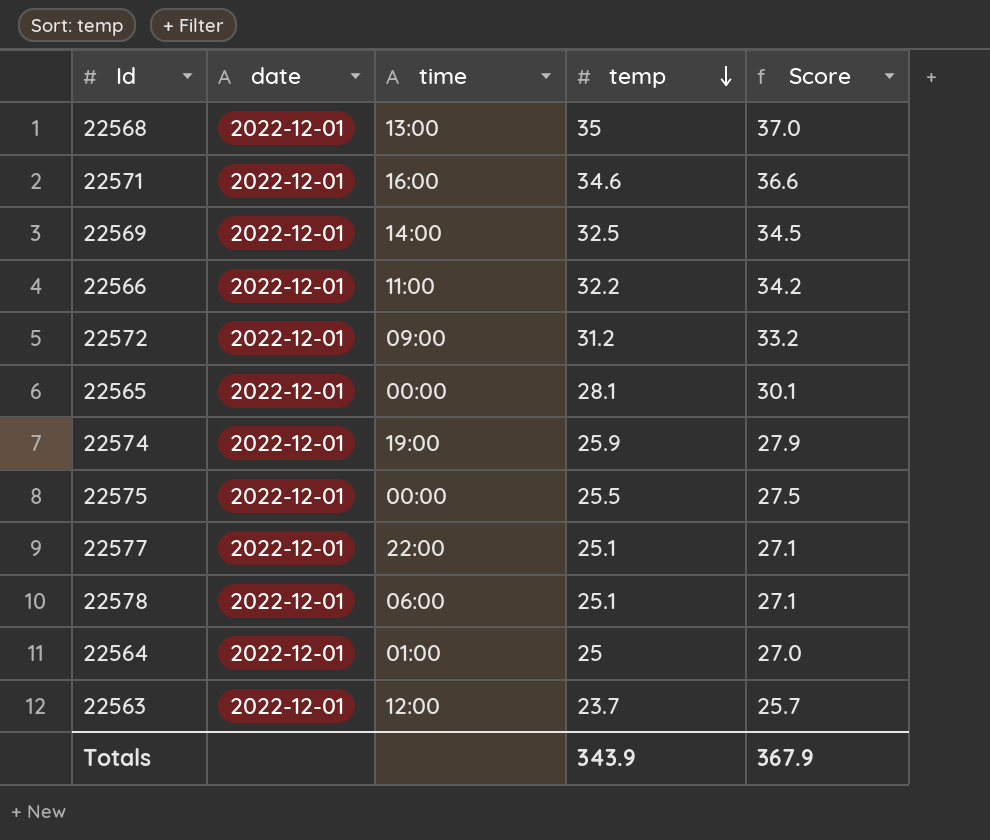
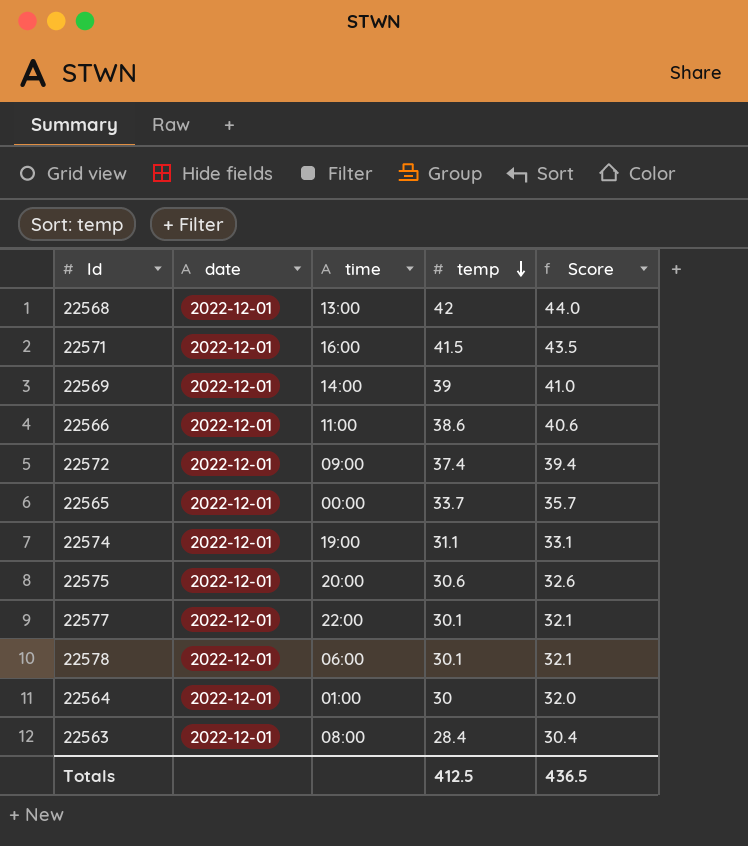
22568 | temp: 35 -> 42
22568 | Score: 37.0 -> 44.0
22571 | temp: 34.6 -> 41.5
22571 | Score: 36.6 -> 43.5
22569 | temp: 32.5 -> 39
22569 | Score: 34.5 -> 41.0
22566 | temp: 32.2 -> 38.6
22566 | Score: 34.2 -> 40.6
22572 | temp: 31.2 -> 37.4
22572 | Score: 33.2 -> 39.4
22565 | temp: 28.1 -> 33.7
22565 | Score: 30.1 -> 35.7
22574 | temp: 25.9 -> 31.1
22574 | Score: 27.9 -> 33.1
22575 | time: 00:00 -> 20:00
22575 | temp: 25.5 -> 30.6
22575 | Score: 27.5 -> 32.6
22577 | temp: 25.1 -> 30.1
22577 | Score: 27.1 -> 32.1
22578 | temp: 25.1 -> 30.1
22578 | Score: 27.1 -> 32.1
22564 | temp: 25 -> 30
22564 | Score: 27.0 -> 32.0
22563 | time: 12:00 -> 08:00
22563 | temp: 23.7 -> 28.4
22563 | Score: 25.7 -> 30.4
Totals | temp: 343.9 -> 412.5
Totals | Score: 367.9 -> 436.5

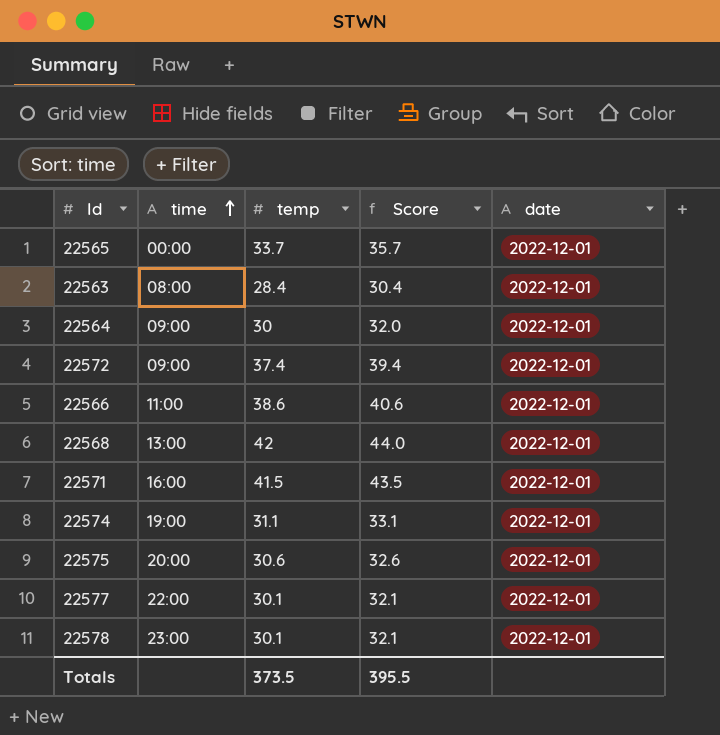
row order: temp descending -> time ascending
column date | position: 2 -> 5
row 22569: 2022-12-01 | 14:00 | 39 | 41.0 -> none
22564 | time: 01:00 -> 09:00
22578 | time: 06:00 -> 23:00
Totals | temp: 412.5 -> 373.5
Totals | Score: 436.5 -> 395.5

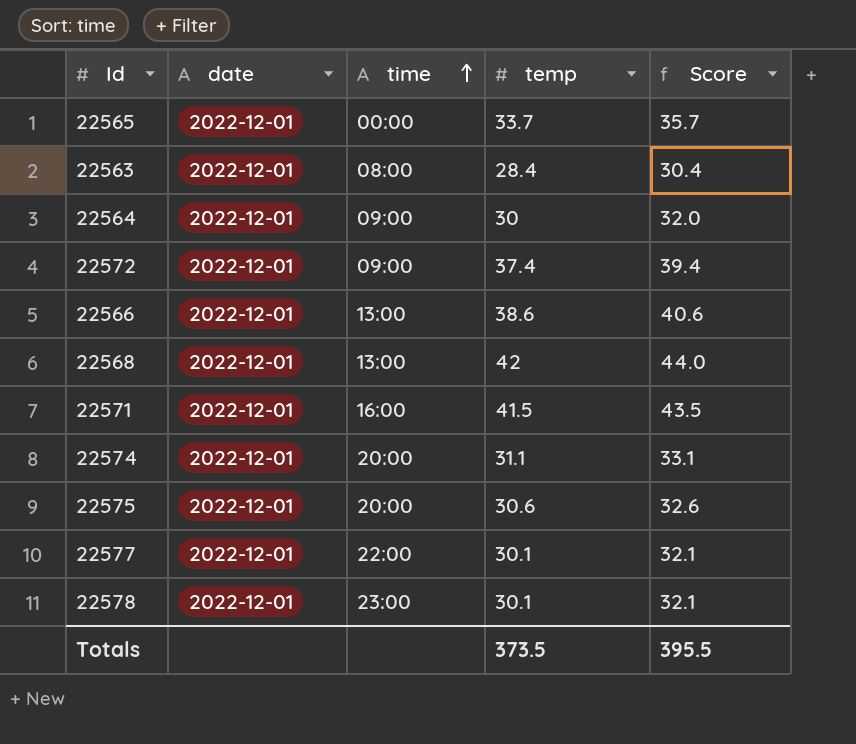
column date | position: 5 -> 2
22566 | time: 11:00 -> 13:00
22574 | time: 19:00 -> 20:00

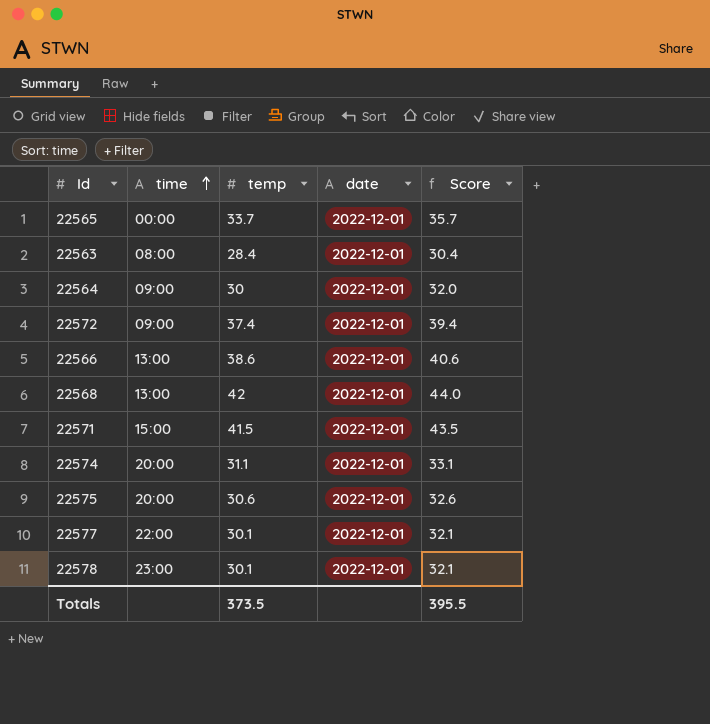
column date | position: 2 -> 4
22571 | time: 16:00 -> 15:00

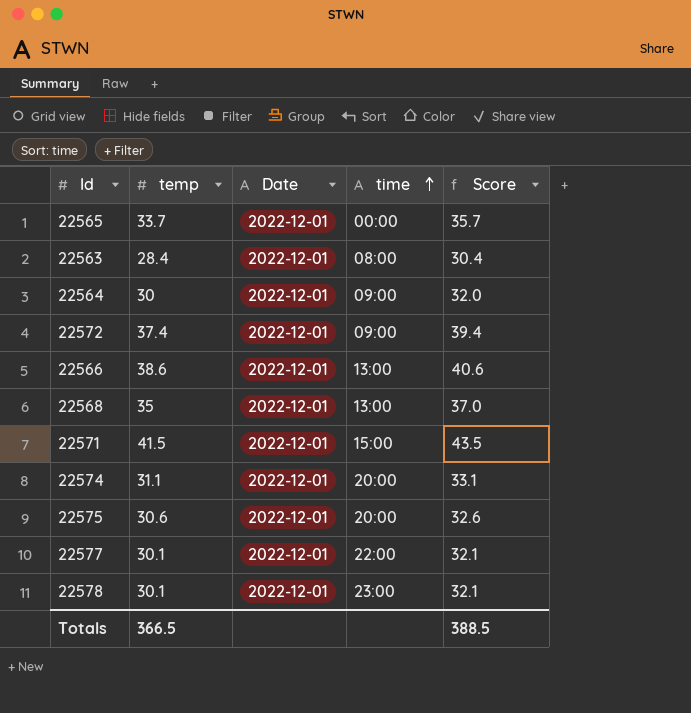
column name: date -> Date
column time | position: 2 -> 4
22568 | temp: 42 -> 35
22568 | Score: 44.0 -> 37.0
Totals | temp: 373.5 -> 366.5
Totals | Score: 395.5 -> 388.5

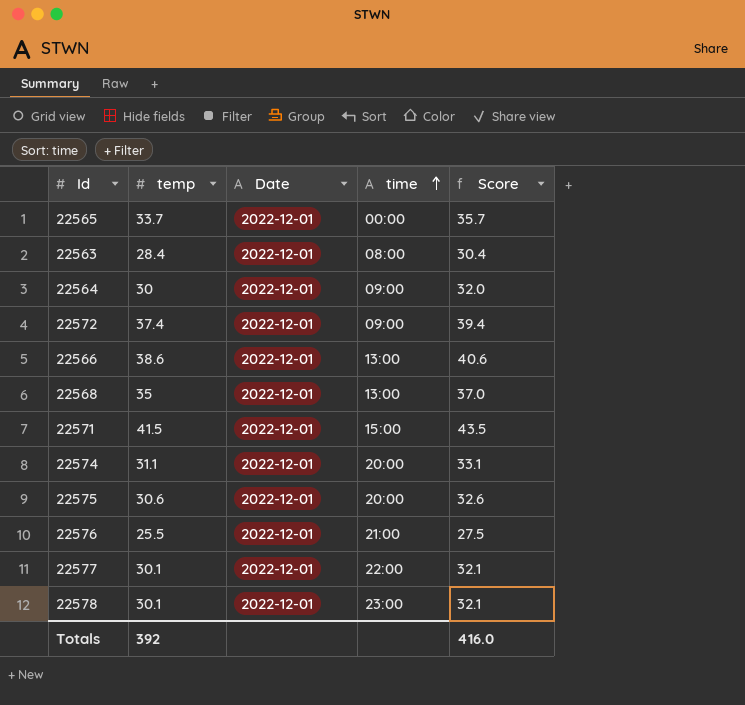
row 22576: none -> 25.5 | 2022-12-01 | 21:00 | 27.5
Totals | temp: 366.5 -> 392
Totals | Score: 388.5 -> 416.0

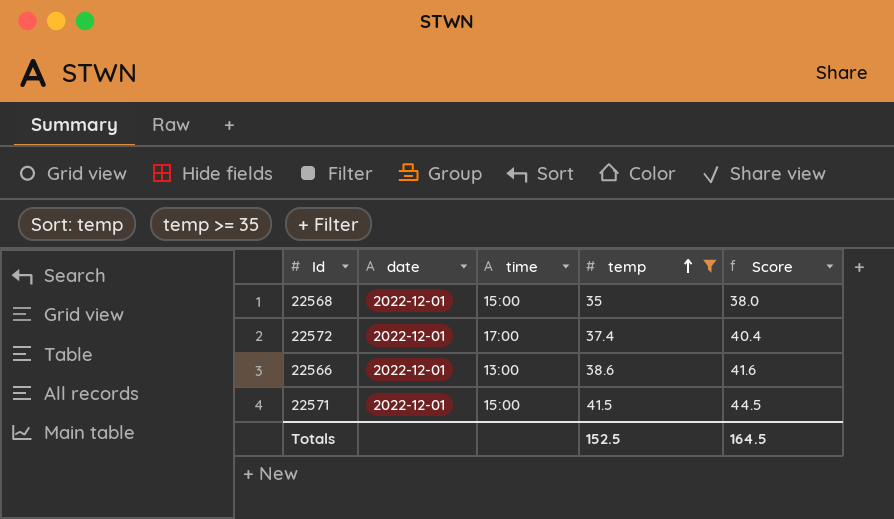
filter: none -> temp >= 35
row order: time ascending -> temp ascending
column name: Date -> date
column temp | position: 2 -> 4
column Score | formula: [temp] + 2 -> [temp] + 3
22568 | time: 13:00 -> 15:00
22572 | time: 09:00 -> 17:00
Totals | temp: 392 -> 152.5
Totals | Score: 416.0 -> 164.5

